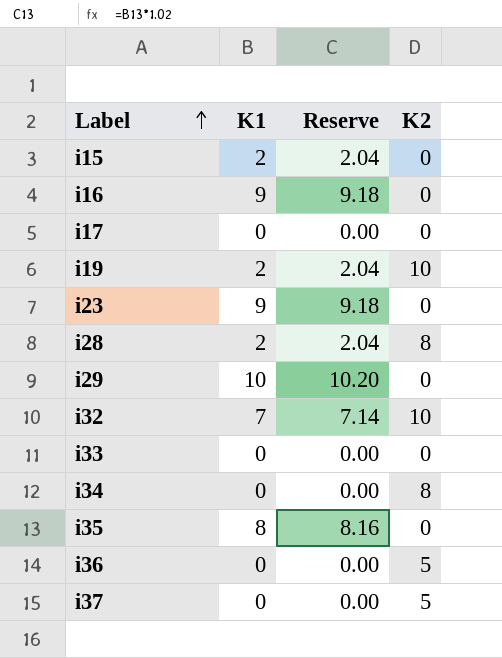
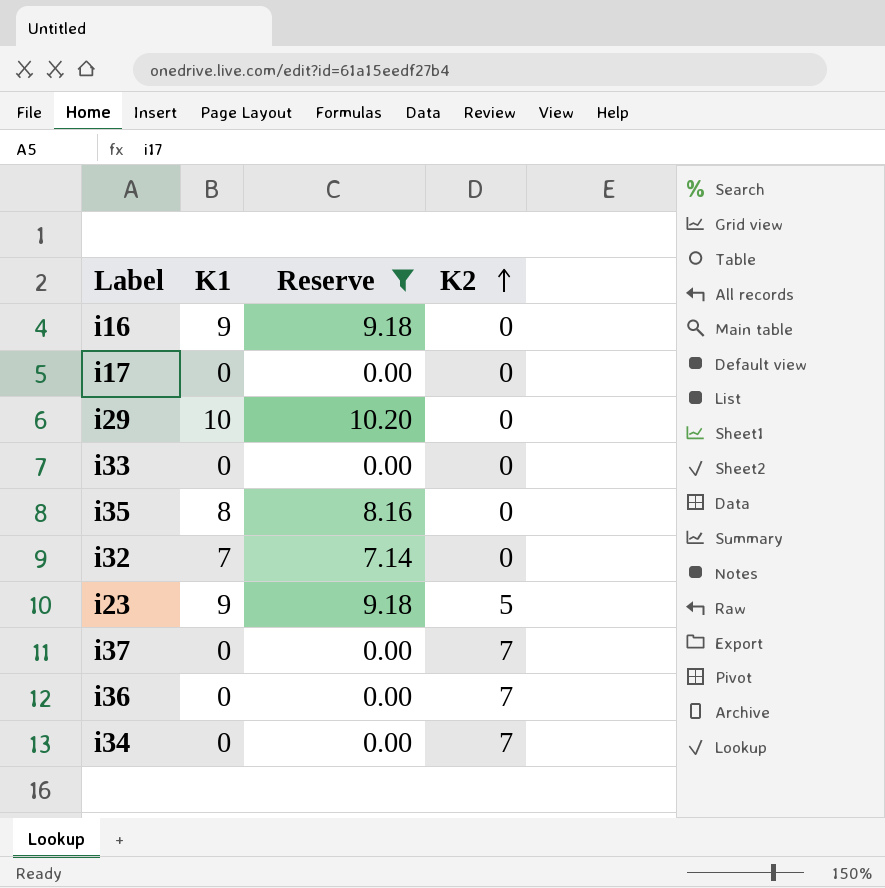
filter: none -> Reserve != 2.04
row order: Label ascending -> K2 ascending
i32 | K2: 10 -> 0
i23 | K2: 0 -> 5
i37 | K2: 5 -> 7
i36 | K2: 5 -> 7
i34 | K2: 8 -> 7

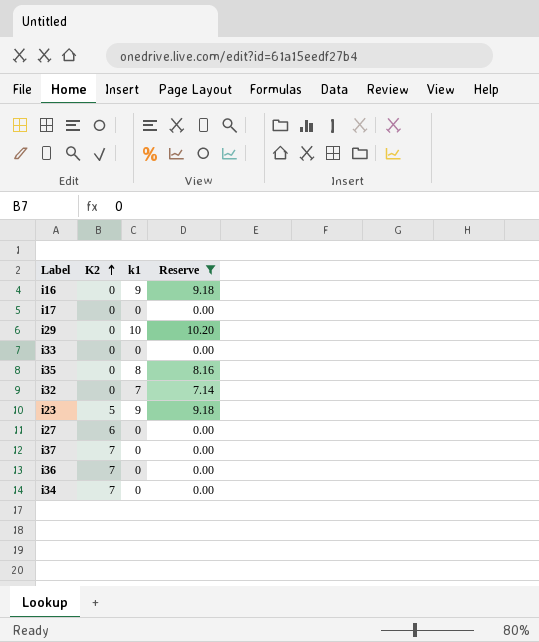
column K2 | position: 4 -> 2
column name: K1 -> k1
row i27: none -> 6 | 0 | 0.00

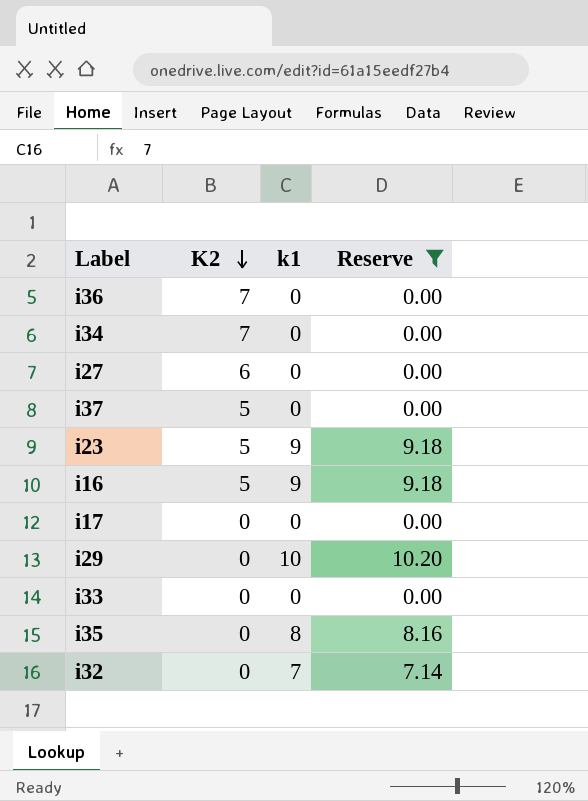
row order: K2 ascending -> K2 descending
i37 | K2: 7 -> 5
i16 | K2: 0 -> 5

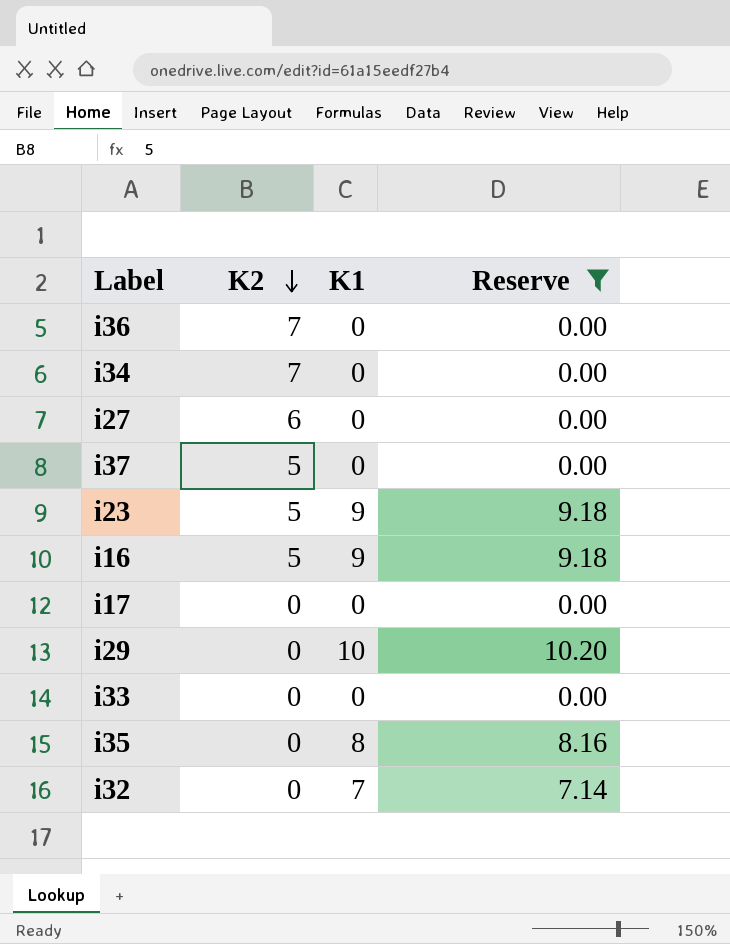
column name: k1 -> K1

